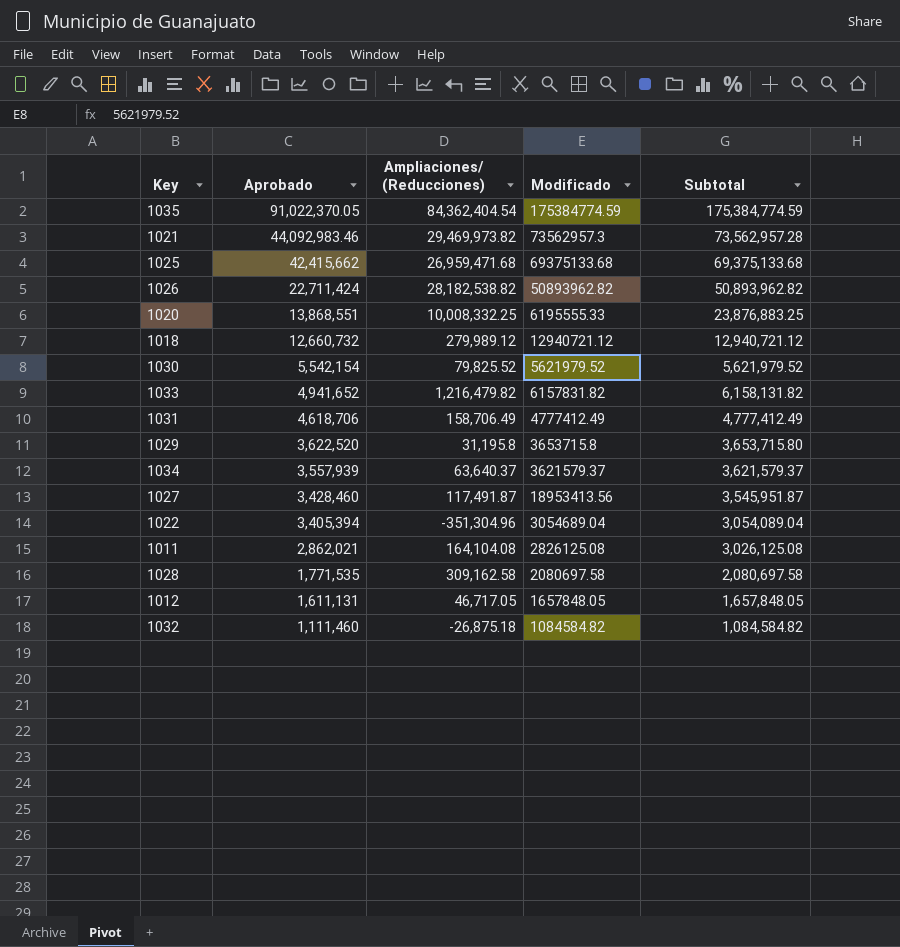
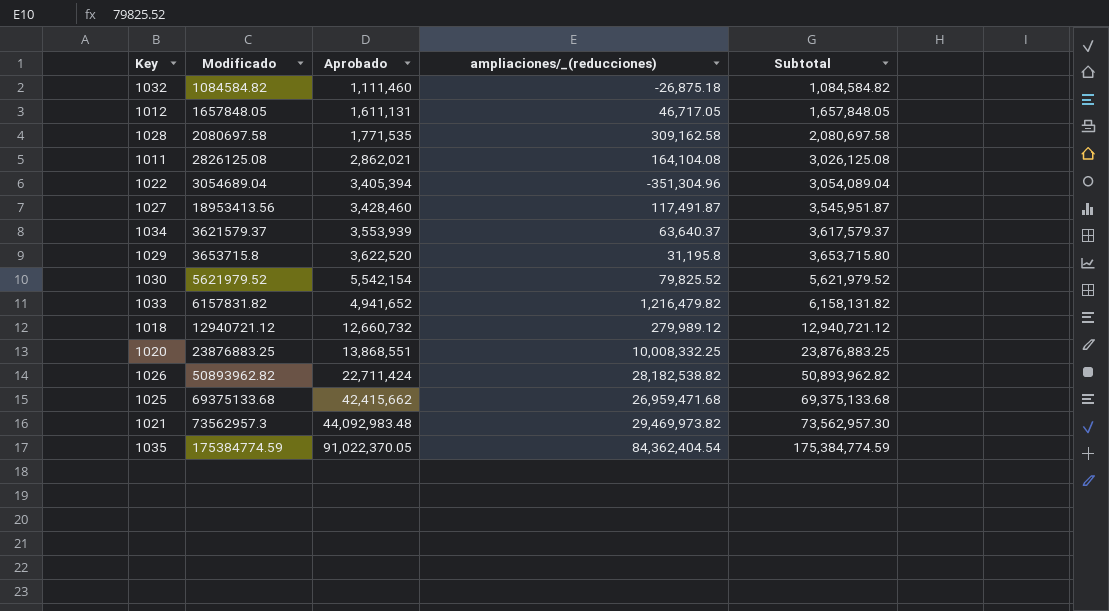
row order: Aprobado descending -> Subtotal ascending
column Modificado | position: 4 -> 2
column name: Ampliaciones/ (Reducciones) -> ampliaciones/_(reducciones)
row 1031: 4,618,706 | 158,706.49 | 4777412.49 | 4,777,412.49 -> none
1034 | Aprobado: 3,557,939 -> 3,553,939
1034 | Subtotal: 3,621,579.37 -> 3,617,579.37
1020 | Modificado: 6195555.33 -> 23876883.25
1021 | Aprobado: 44,092,983.46 -> 44,092,983.48
1021 | Subtotal: 73,562,957.28 -> 73,562,957.30

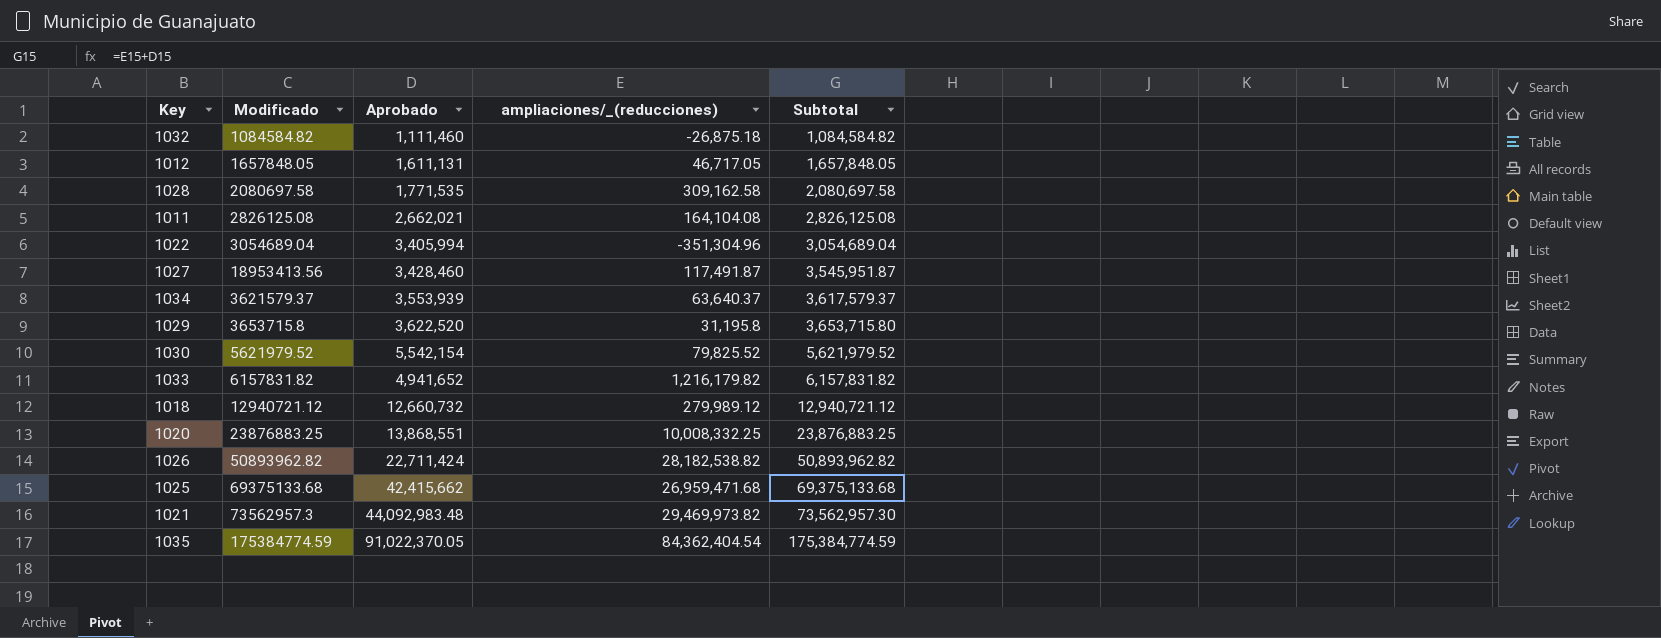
1011 | Aprobado: 2,862,021 -> 2,662,021
1011 | Subtotal: 3,026,125.08 -> 2,826,125.08
1022 | Aprobado: 3,405,394 -> 3,405,994
1022 | Subtotal: 3,054,089.04 -> 3,054,689.04
1033 | ampliaciones/_(reducciones): 1,216,479.82 -> 1,216,179.82
1033 | Subtotal: 6,158,131.82 -> 6,157,831.82

